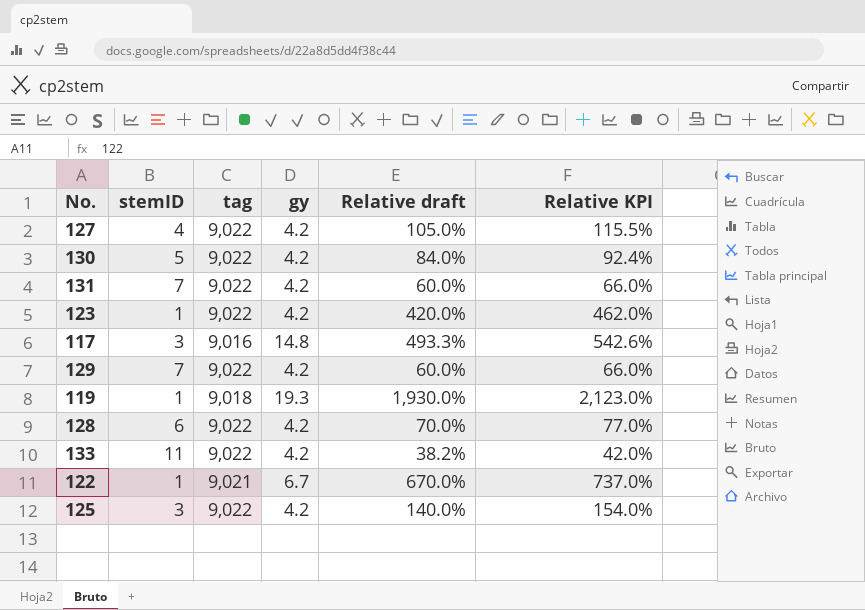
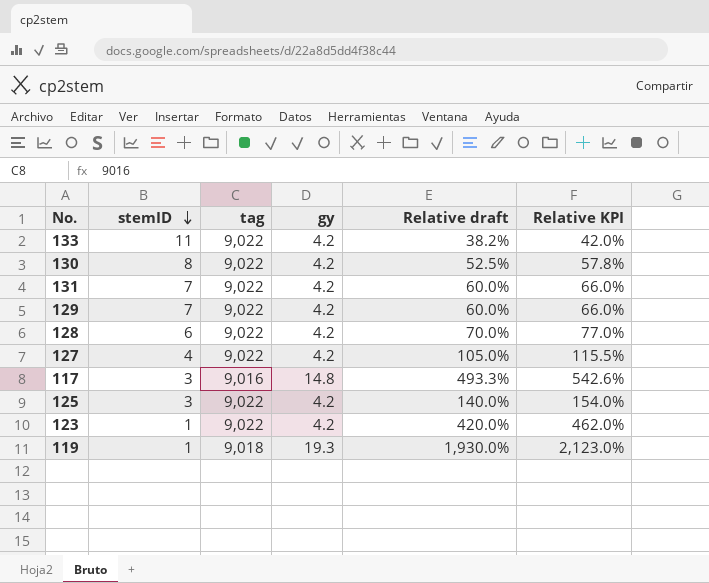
row order: none -> stemID descending
row 122: 1 | 9,021 | 6.7 | 670.0% | 737.0% -> none
130 | stemID: 5 -> 8
130 | Relative draft: 84.0% -> 52.5%
130 | Relative KPI: 92.4% -> 57.8%

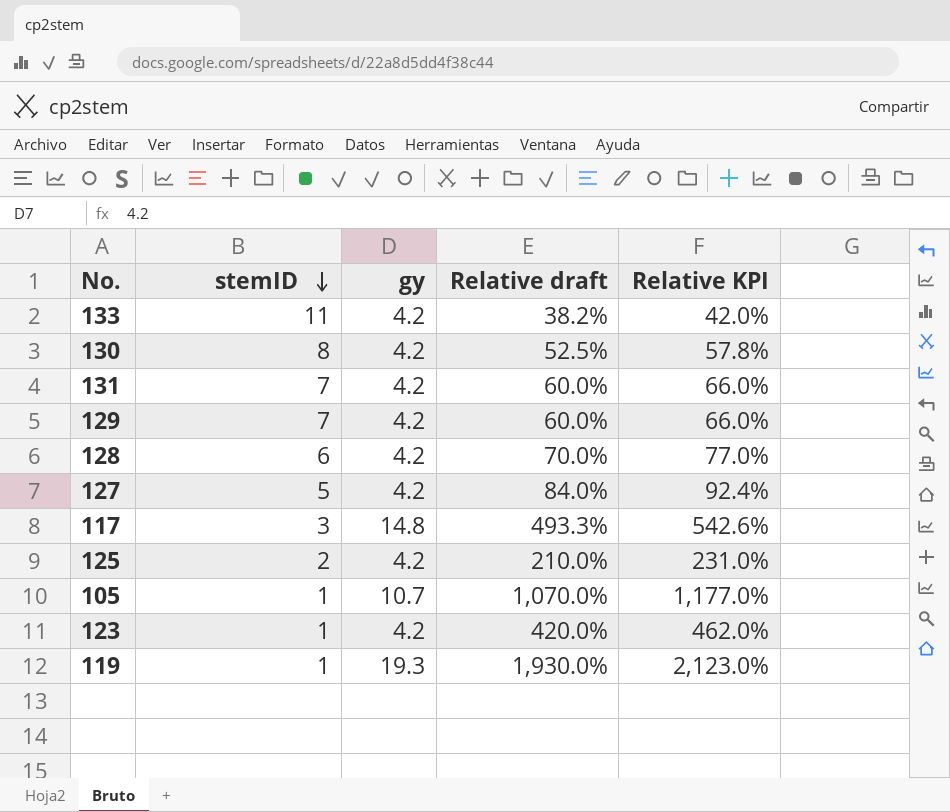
column tag | position: 3 -> none
127 | stemID: 4 -> 5
127 | Relative draft: 105.0% -> 84.0%
127 | Relative KPI: 115.5% -> 92.4%
125 | stemID: 3 -> 2
125 | Relative draft: 140.0% -> 210.0%
125 | Relative KPI: 154.0% -> 231.0%
row 105: none -> 1 | 10.7 | 1,070.0% | 1,177.0%

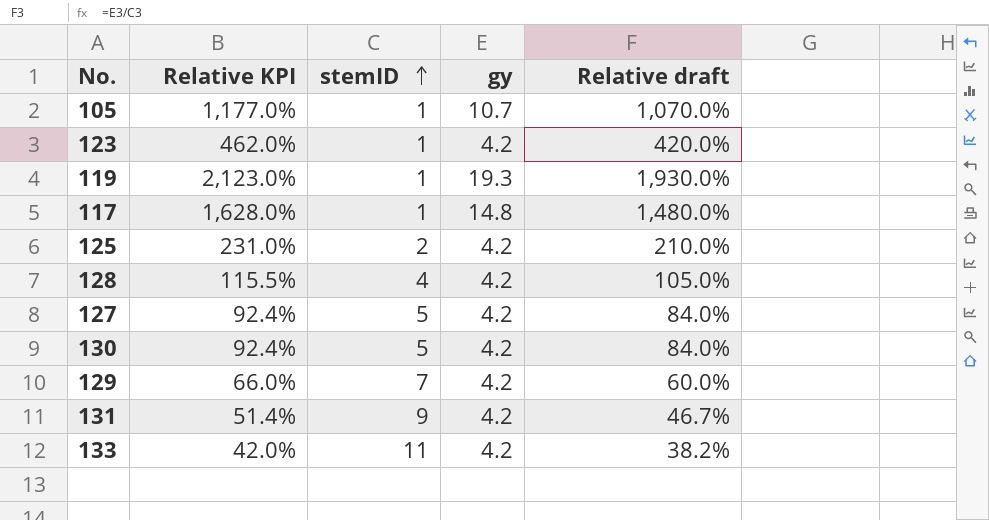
row order: stemID descending -> stemID ascending
column Relative KPI | position: 5 -> 2
117 | Relative KPI: 542.6% -> 1,628.0%
117 | stemID: 3 -> 1
117 | Relative draft: 493.3% -> 1,480.0%
128 | Relative KPI: 77.0% -> 115.5%
128 | stemID: 6 -> 4
128 | Relative draft: 70.0% -> 105.0%
130 | Relative KPI: 57.8% -> 92.4%
130 | stemID: 8 -> 5
130 | Relative draft: 52.5% -> 84.0%
131 | Relative KPI: 66.0% -> 51.4%
131 | stemID: 7 -> 9
131 | Relative draft: 60.0% -> 46.7%

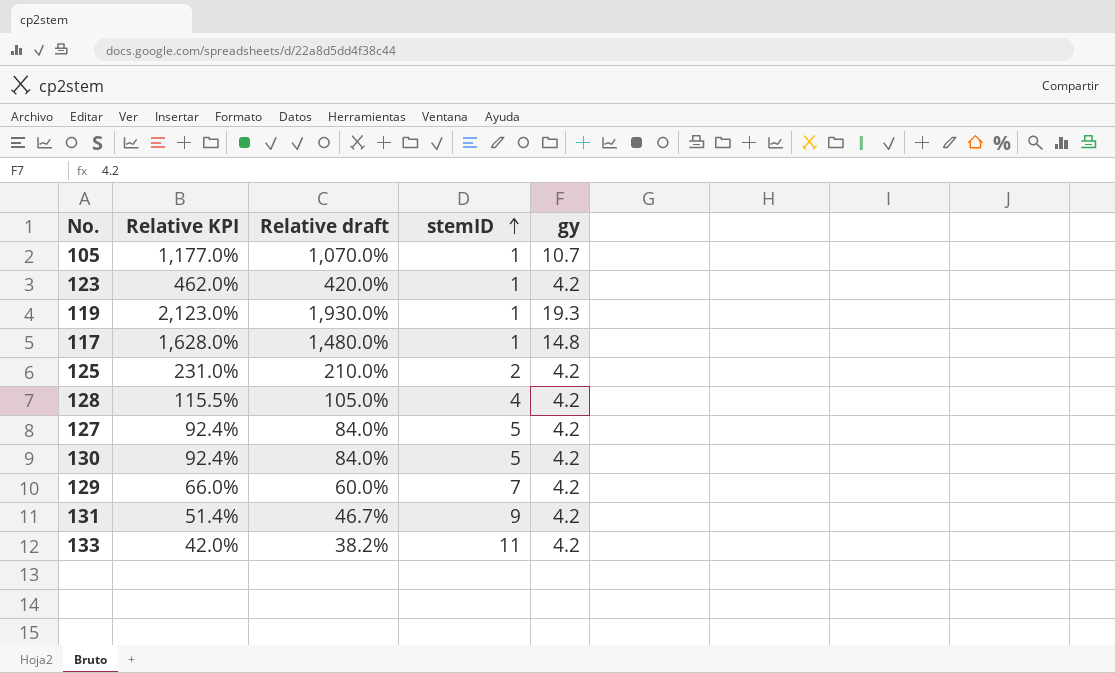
column Relative draft | position: 5 -> 3

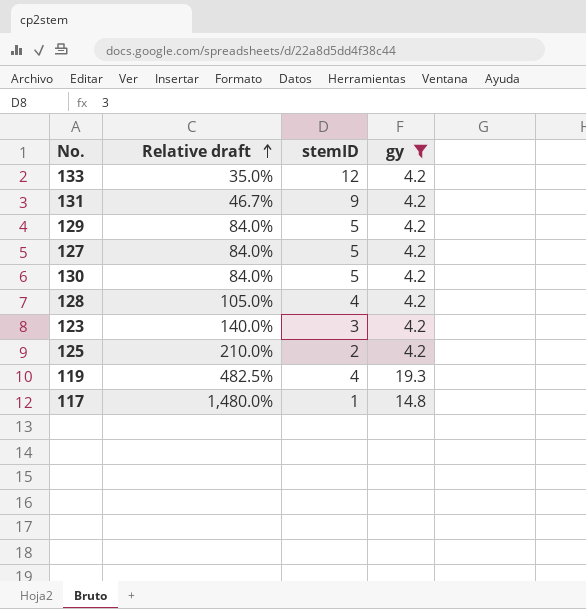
filter: none -> gy != 10.7
row order: stemID ascending -> Relative draft ascending
column Relative KPI | formula: [Relative draft] * 1.1 -> none
133 | Relative draft: 38.2% -> 35.0%
133 | stemID: 11 -> 12
129 | Relative draft: 60.0% -> 84.0%
129 | stemID: 7 -> 5
123 | Relative draft: 420.0% -> 140.0%
123 | stemID: 1 -> 3
119 | Relative draft: 1,930.0% -> 482.5%
119 | stemID: 1 -> 4

